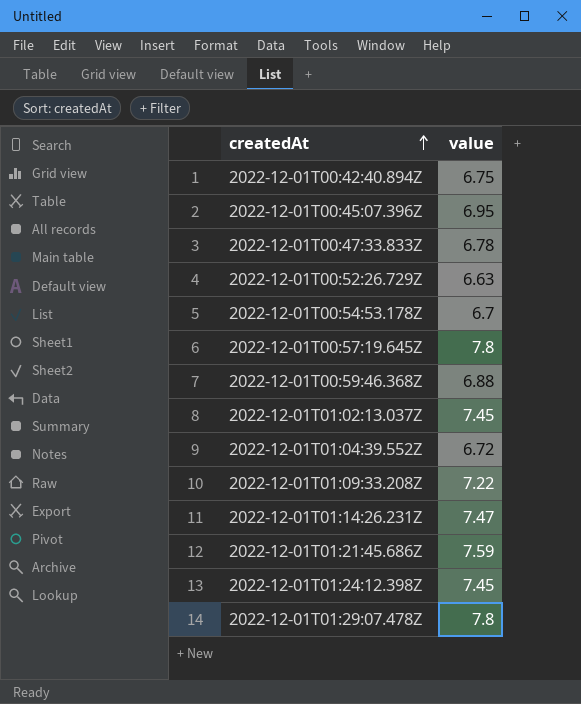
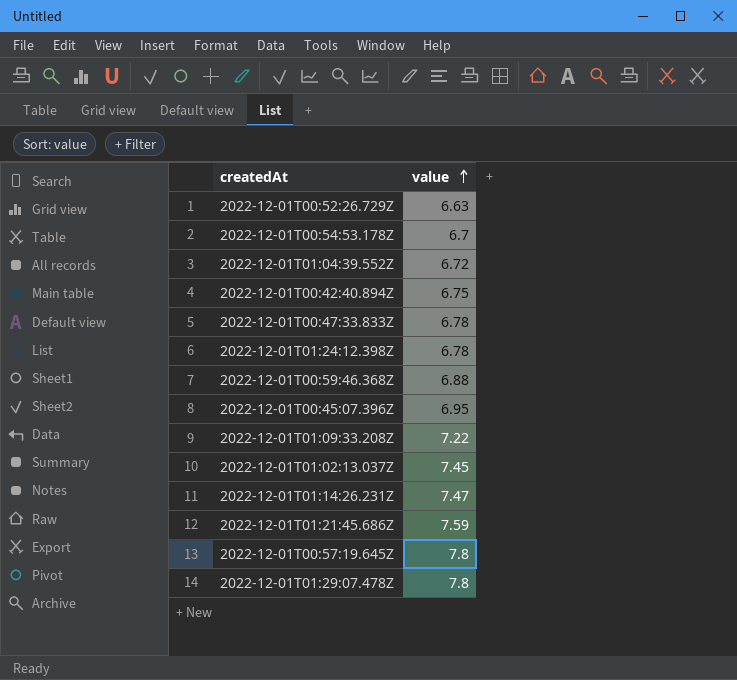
row order: createdAt ascending -> value ascending
2022-12-01T01:24:12.398Z | value: 7.45 -> 6.78

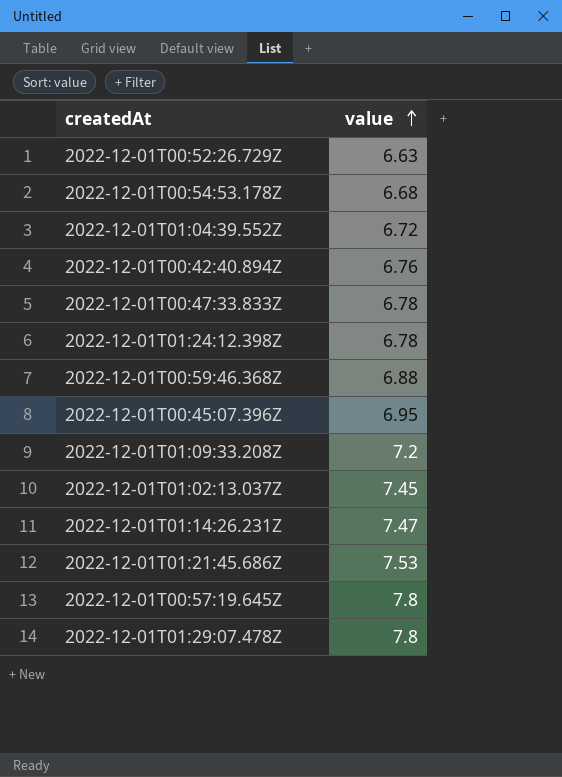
2022-12-01T00:54:53.178Z | value: 6.7 -> 6.68
2022-12-01T00:42:40.894Z | value: 6.75 -> 6.76
2022-12-01T01:09:33.208Z | value: 7.22 -> 7.2
2022-12-01T01:21:45.686Z | value: 7.59 -> 7.53

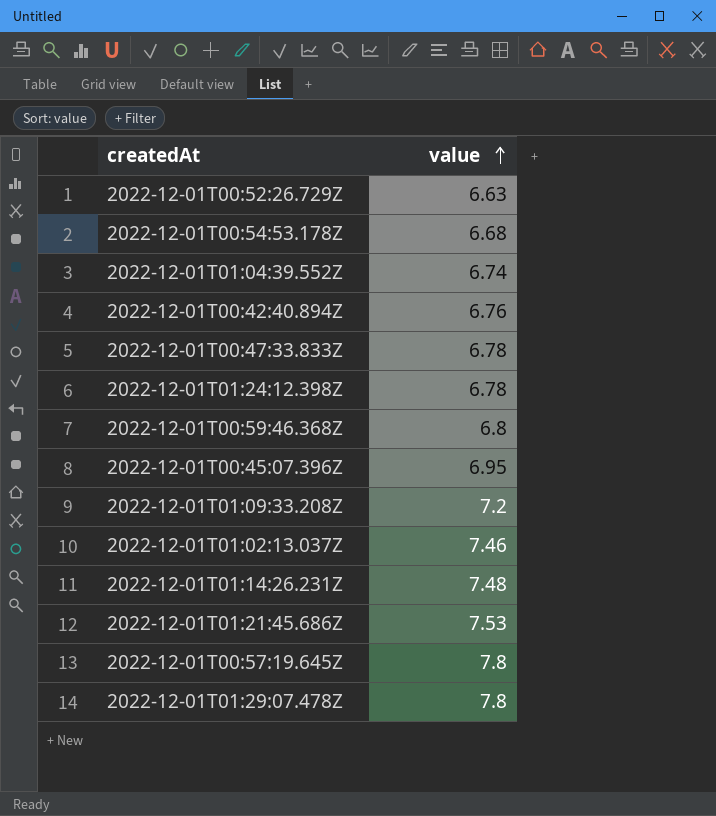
2022-12-01T01:04:39.552Z | value: 6.72 -> 6.74
2022-12-01T00:59:46.368Z | value: 6.88 -> 6.8
2022-12-01T01:02:13.037Z | value: 7.45 -> 7.46
2022-12-01T01:14:26.231Z | value: 7.47 -> 7.48

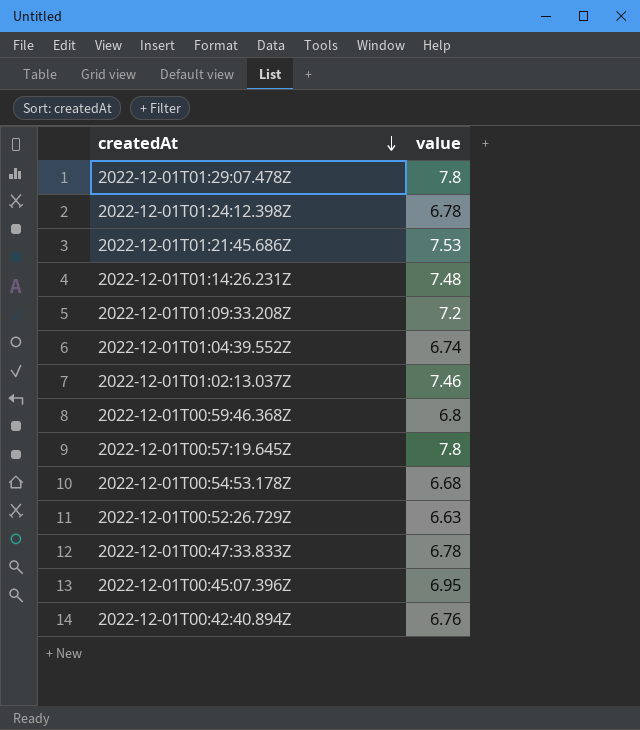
row order: value ascending -> createdAt descending

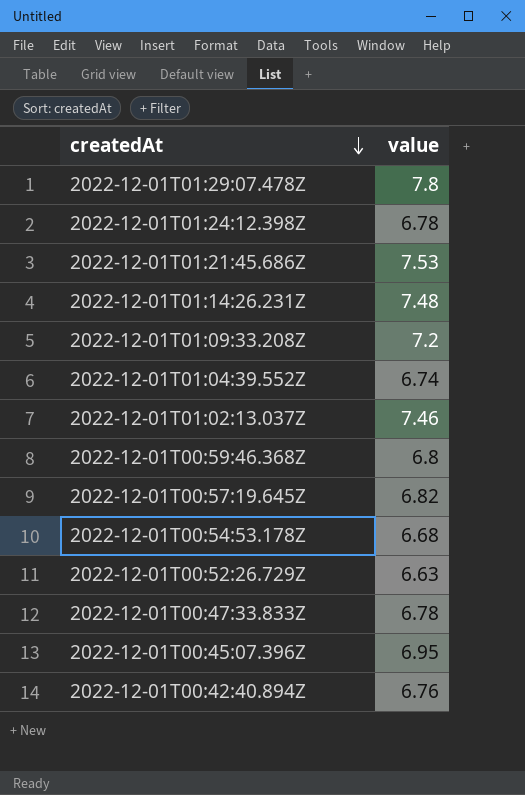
2022-12-01T00:57:19.645Z | value: 7.8 -> 6.82

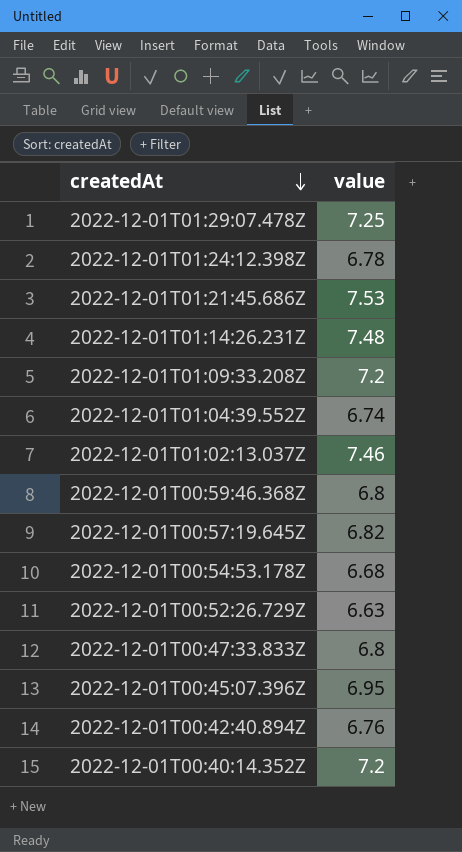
2022-12-01T01:29:07.478Z | value: 7.8 -> 7.25
2022-12-01T00:47:33.833Z | value: 6.78 -> 6.8
row 2022-12-01T00:40:14.352Z: none -> 7.2

